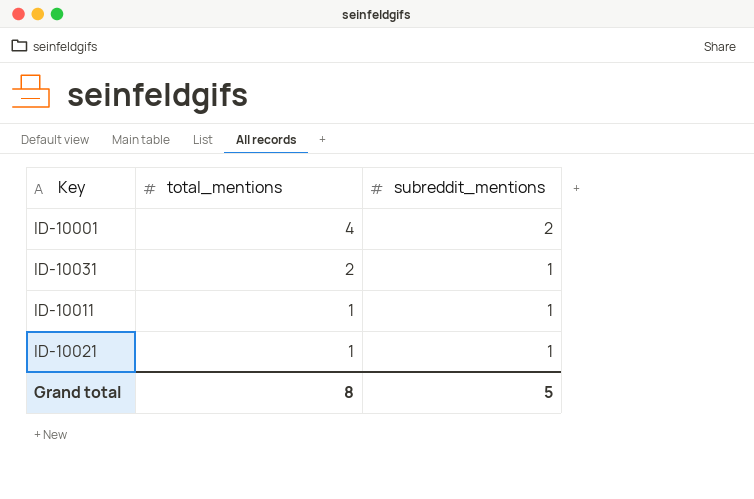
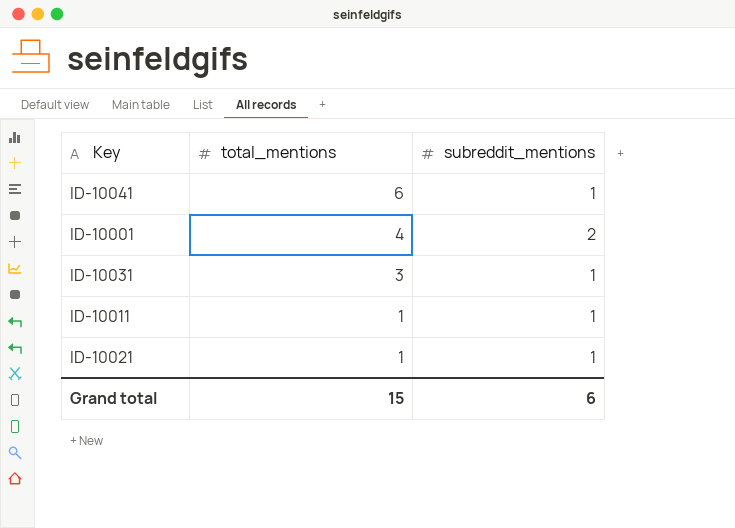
row ID-10041: none -> 6 | 1
ID-10031 | total_mentions: 2 -> 3
Grand total | total_mentions: 8 -> 15
Grand total | subreddit_mentions: 5 -> 6

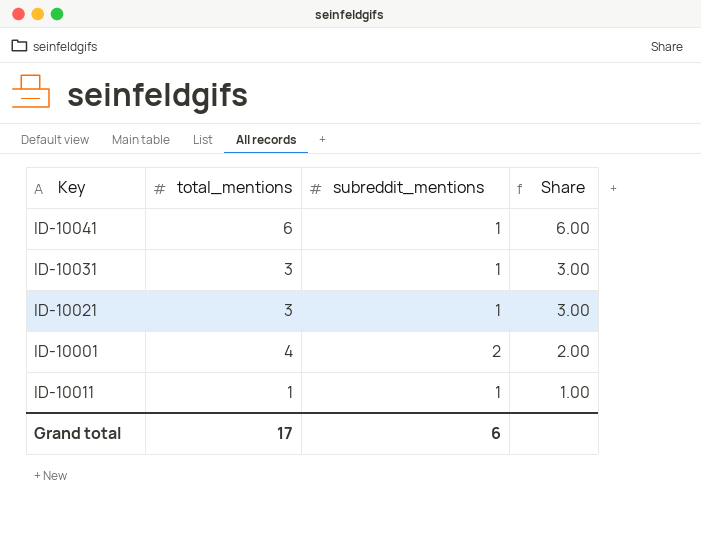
row order: total_mentions descending -> Share descending
column Share | formula: none -> [total_mentions] / [subreddit_mentions]
ID-10021 | total_mentions: 1 -> 3
Grand total | total_mentions: 15 -> 17

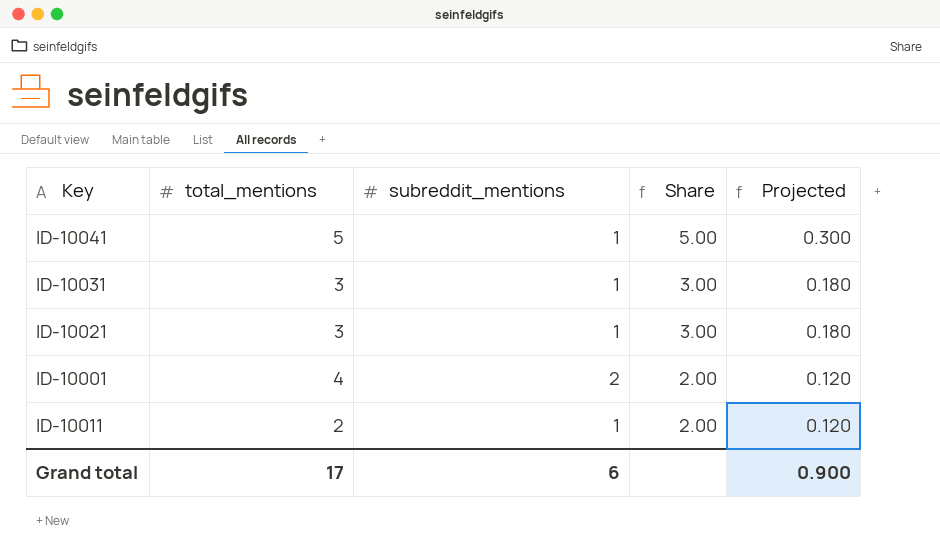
column Projected | formula: none -> [Share] * 0.06
ID-10041 | total_mentions: 6 -> 5
ID-10041 | Share: 6.00 -> 5.00
ID-10011 | total_mentions: 1 -> 2
ID-10011 | Share: 1.00 -> 2.00

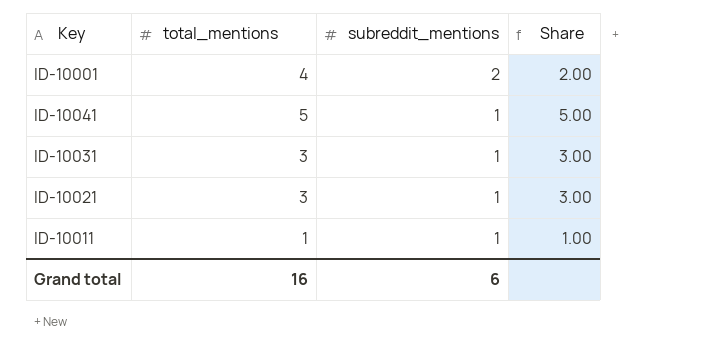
row order: Share descending -> subreddit_mentions descending
column Projected | formula: [Share] * 0.06 -> none
ID-10011 | total_mentions: 2 -> 1
ID-10011 | Share: 2.00 -> 1.00
Grand total | total_mentions: 17 -> 16

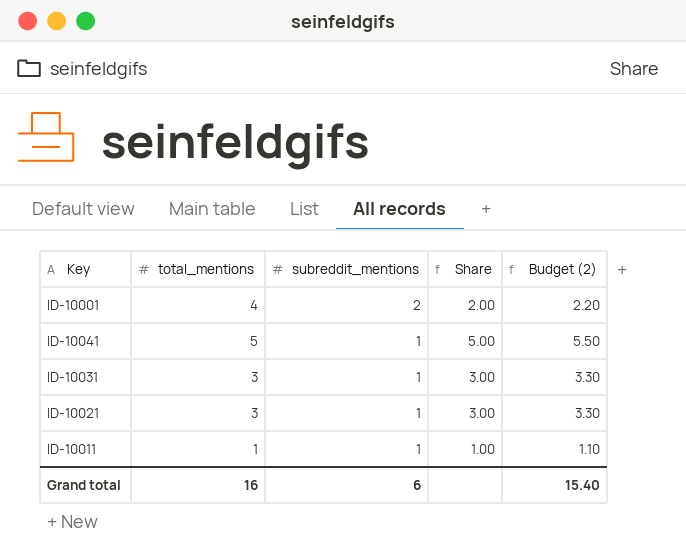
column Budget (2) | formula: none -> [Share] * 1.1

